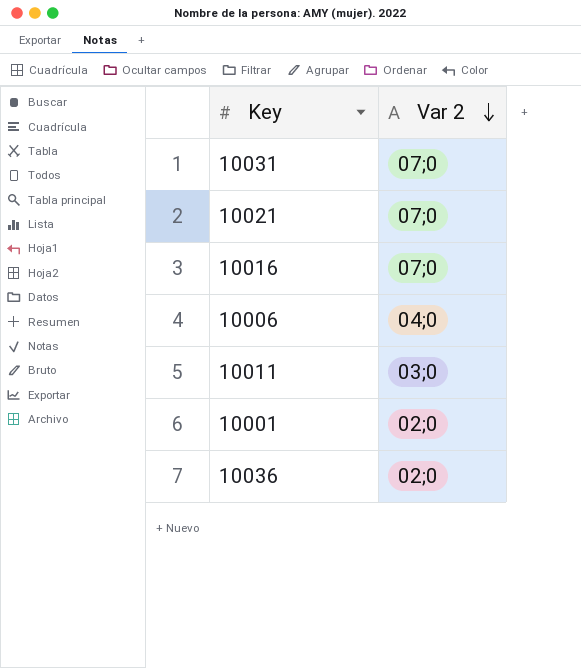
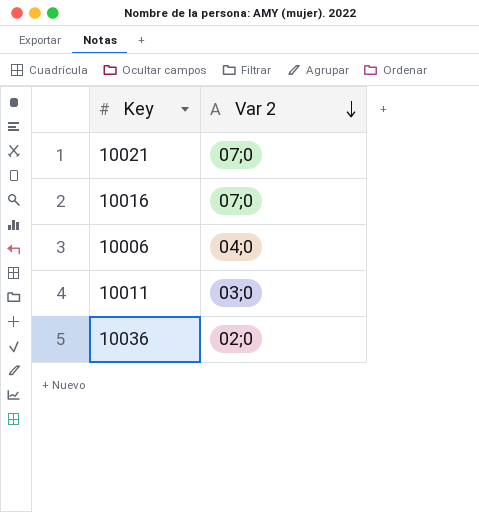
row 10031: 07;0 -> none
row 10001: 02;0 -> none

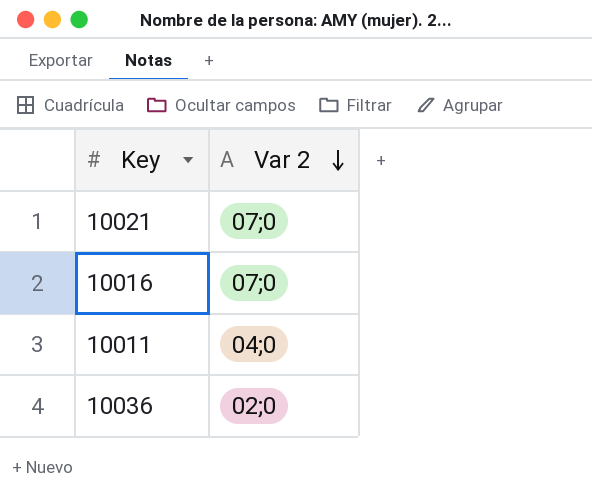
row 10006: 04;0 -> none
10011 | Var 2: 03;0 -> 04;0

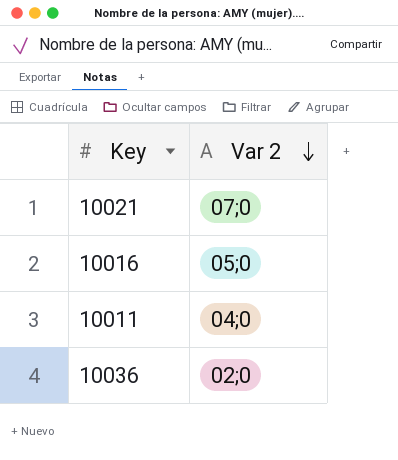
10016 | Var 2: 07;0 -> 05;0

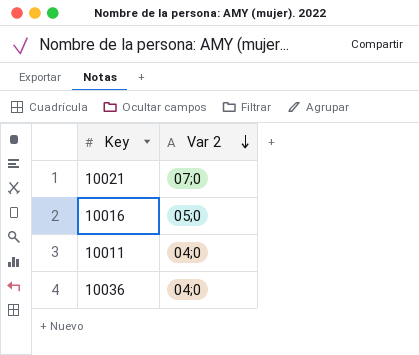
10036 | Var 2: 02;0 -> 04;0

